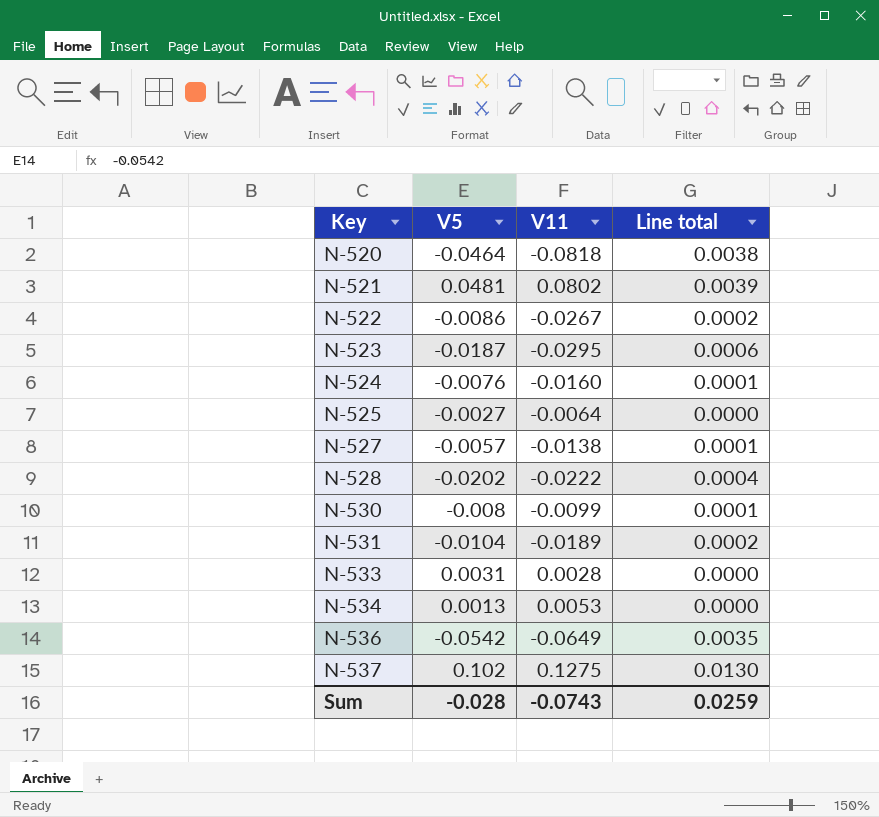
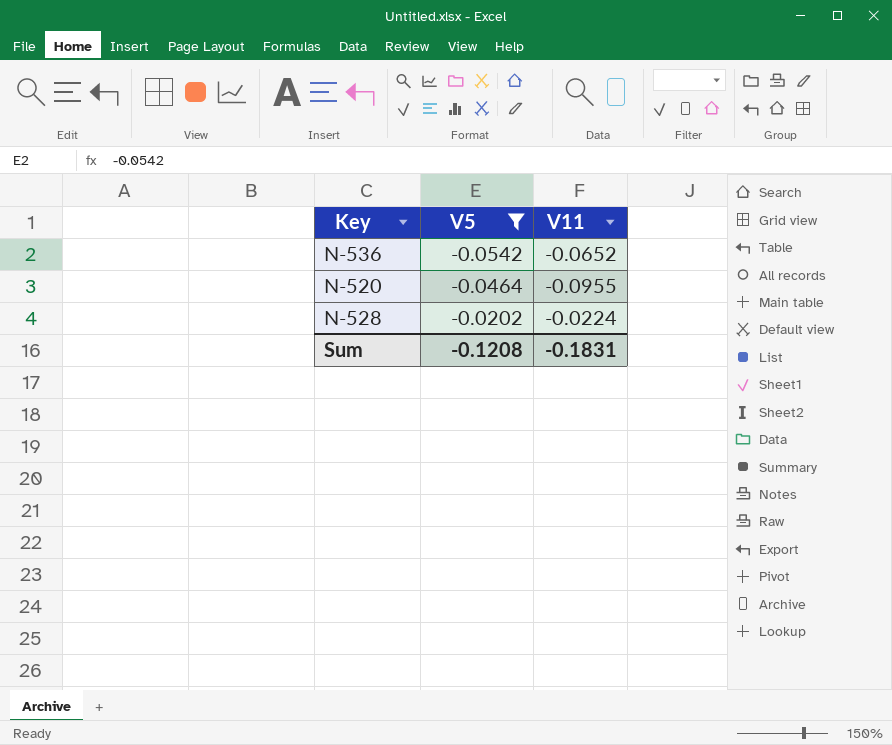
filter: none -> V5 <= -0.0202
row order: Key ascending -> V5 ascending
column Line total | formula: [V5] * [V11] -> none
N-536 | V11: -0.0649 -> -0.0652
N-520 | V11: -0.0818 -> -0.0955
N-528 | V11: -0.0222 -> -0.0224
Sum | V5: -0.028 -> -0.1208
Sum | V11: -0.0743 -> -0.1831

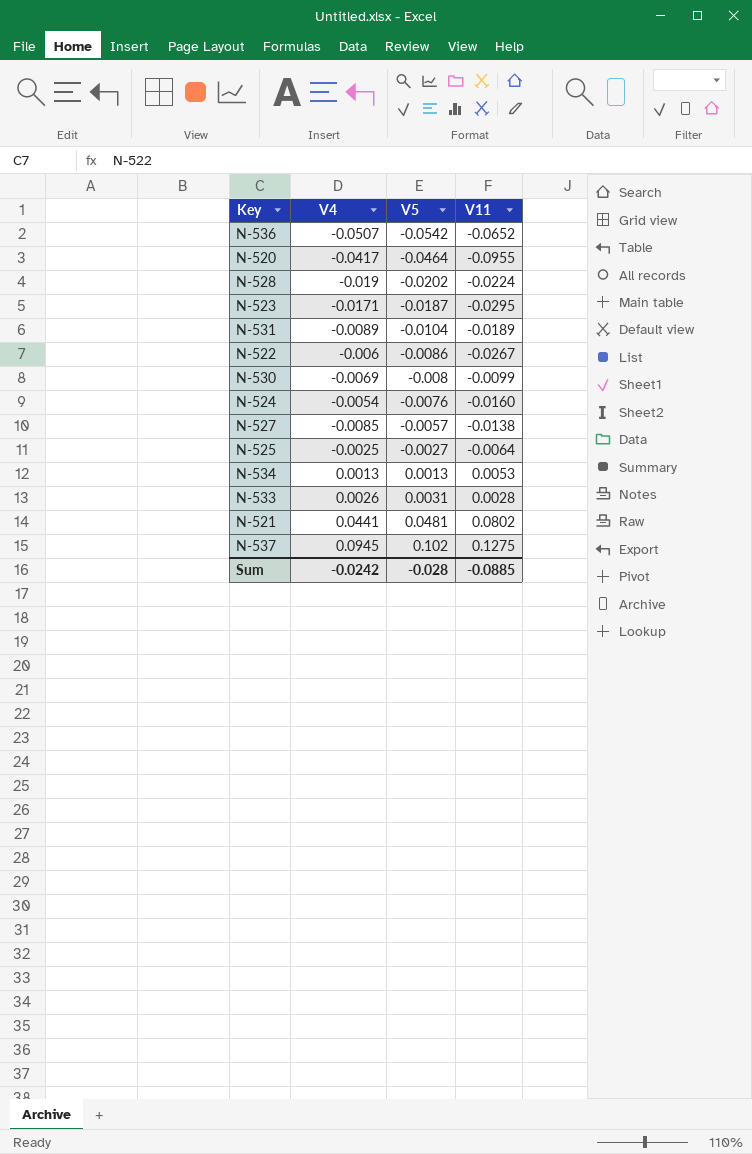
filter: V5 <= -0.0202 -> none
column V4 | position: none -> 2
Sum | V5: -0.1208 -> -0.028
Sum | V11: -0.1831 -> -0.0885

